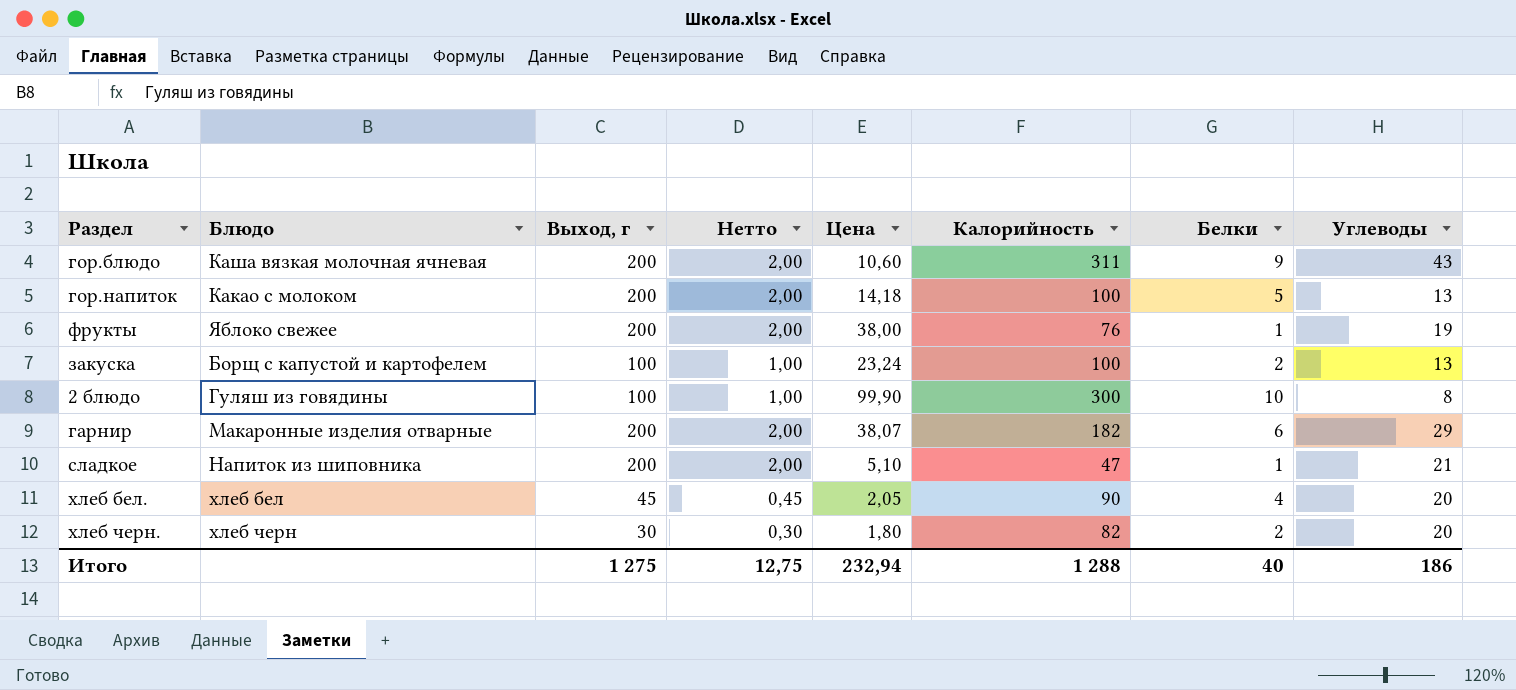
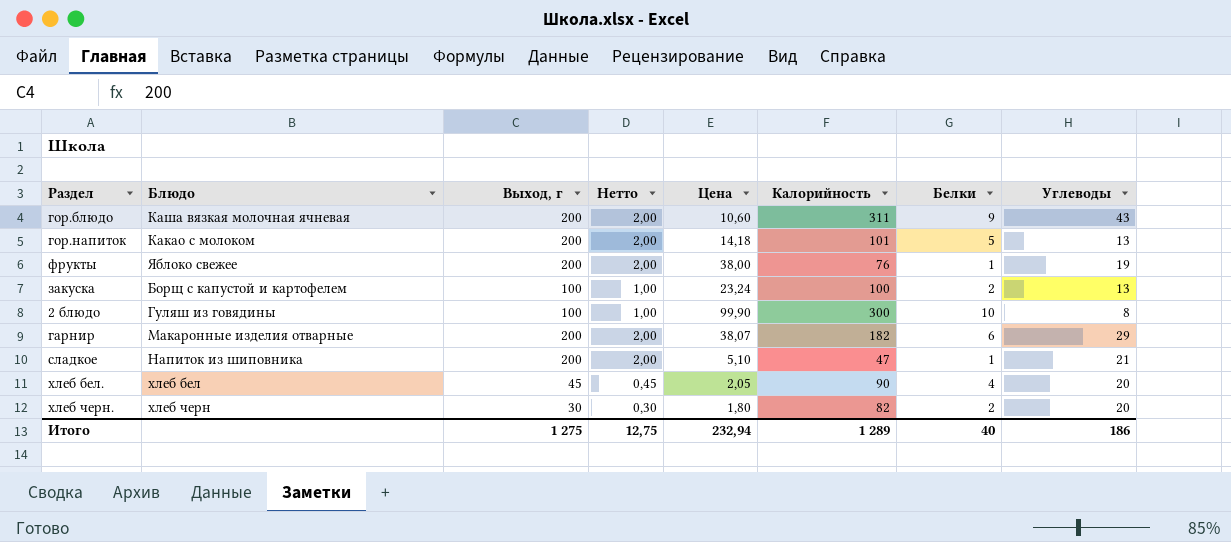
гор.напиток | Калорийность: 100 -> 101
Итого | Калорийность: 1 288 -> 1 289

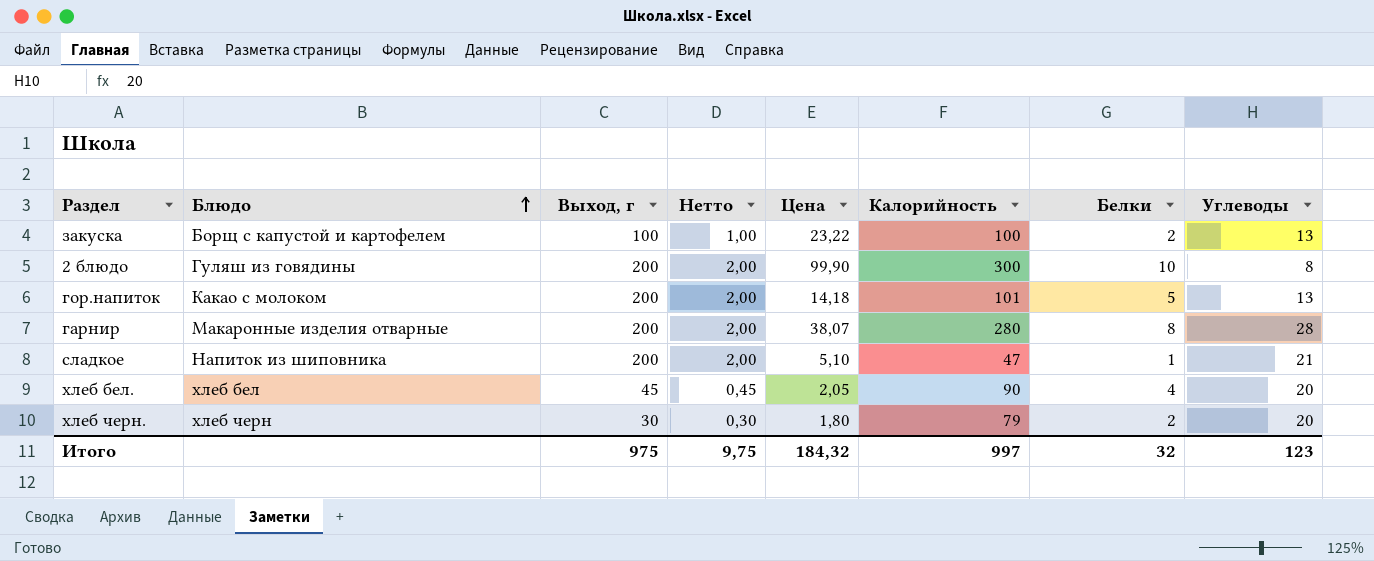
row order: none -> Блюдо ascending
row гор.блюдо: Каша вязкая молочная ячневая | 200 | 2,00 | 10,60 | 311 | 9 | 43 -> none
row фрукты: Яблоко свежее | 200 | 2,00 | 38,00 | 76 | 1 | 19 -> none
закуска | Цена: 23,24 -> 23,22
2 блюдо | Выход, г: 100 -> 200
2 блюдо | Нетто: 1,00 -> 2,00
гарнир | Калорийность: 182 -> 280
гарнир | Белки: 6 -> 8
гарнир | Углеводы: 29 -> 28
хлеб черн. | Калорийность: 82 -> 79
Итого | Выход, г: 1 275 -> 975
Итого | Нетто: 12,75 -> 9,75
Итого | Цена: 232,94 -> 184,32
Итого | Калорийность: 1 289 -> 997
Итого | Белки: 40 -> 32
Итого | Углеводы: 186 -> 123

